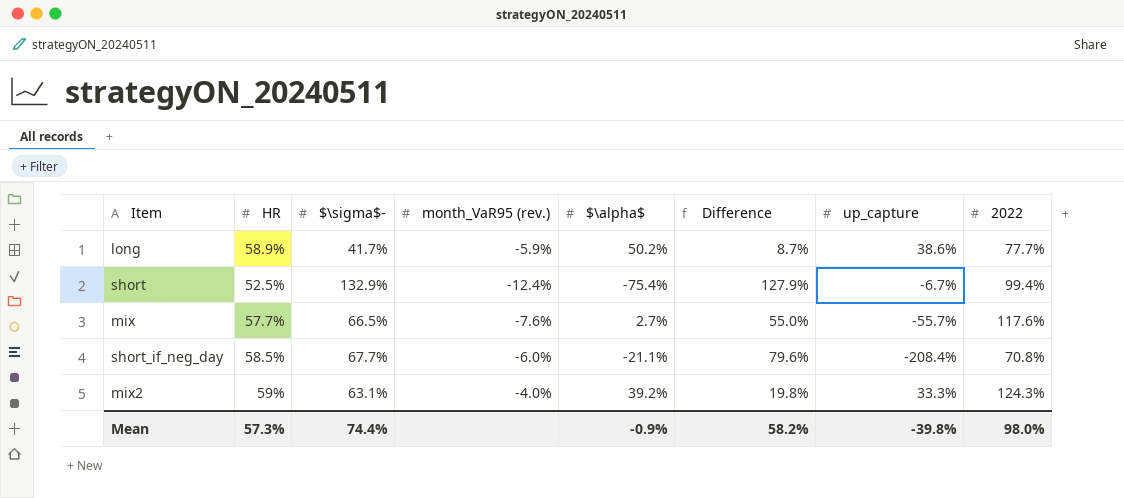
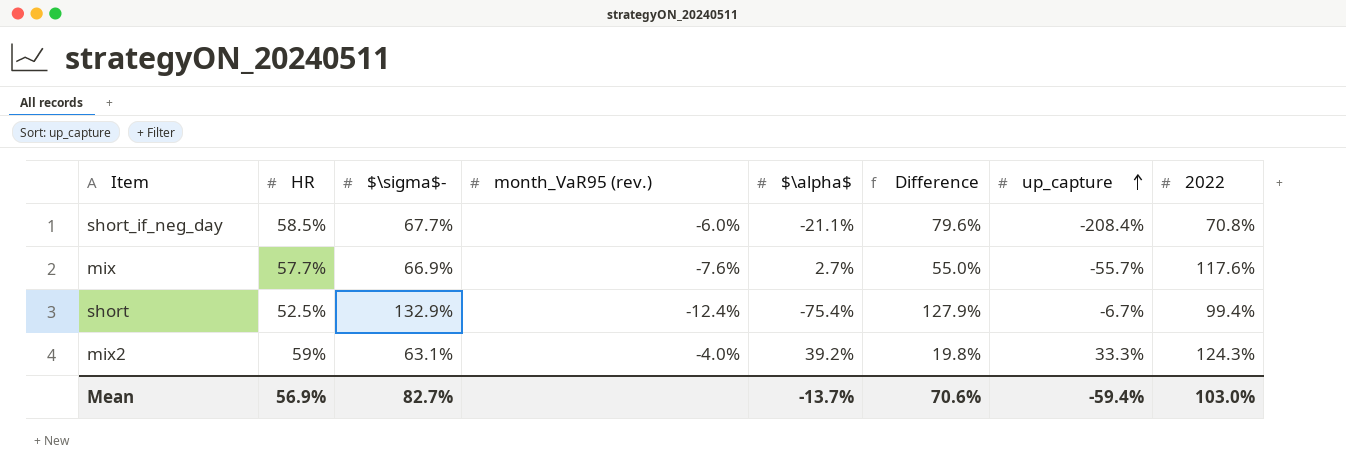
row order: none -> up_capture ascending
row long: 58.9% | 41.7% | -5.9% | 50.2% | 8.7% | 38.6% | 77.7% -> none
mix | $\sigma$-: 66.5% -> 66.9%
Mean | HR: 57.3% -> 56.9%
Mean | $\sigma$-: 74.4% -> 82.7%
Mean | $\alpha$: -0.9% -> -13.7%
Mean | Difference: 58.2% -> 70.6%
Mean | up_capture: -39.8% -> -59.4%
Mean | 2022: 98.0% -> 103.0%

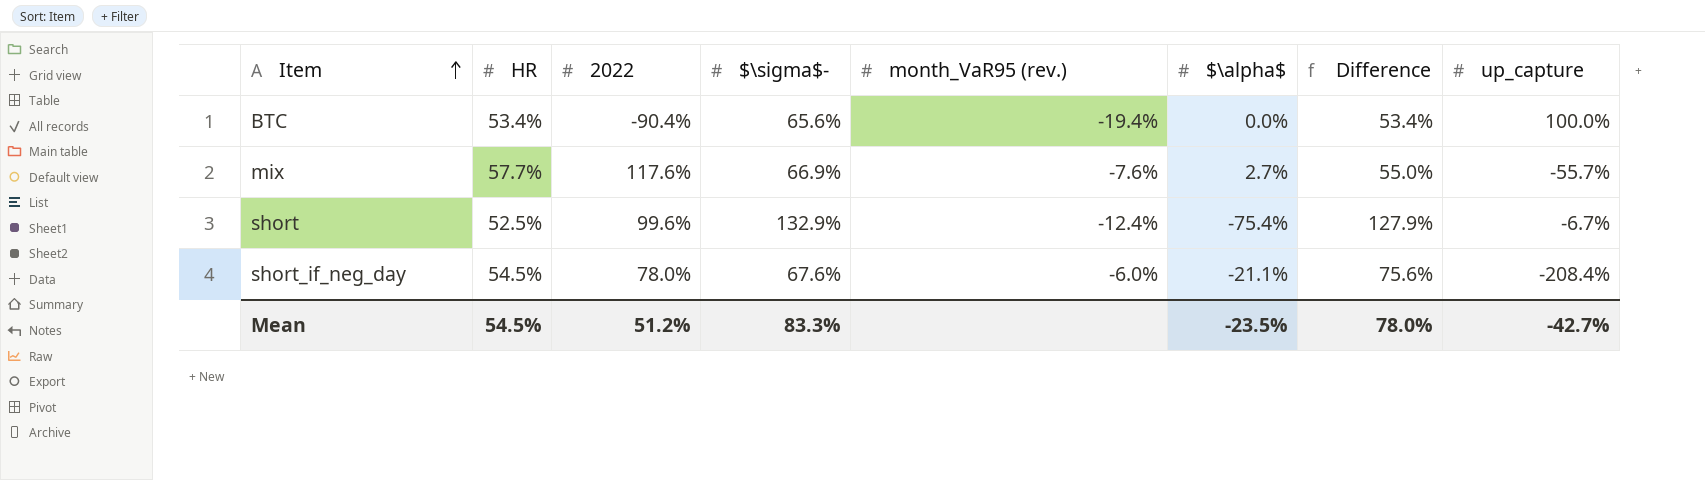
row order: up_capture ascending -> Item ascending
column 2022 | position: 8 -> 3
row mix2: 59% | 63.1% | -4.0% | 39.2% | 19.8% | 33.3% | 124.3% -> none
row BTC: none -> 53.4% | -90.4% | 65.6% | -19.4% | 0.0% | 53.4% | 100.0%
short | 2022: 99.4% -> 99.6%
short_if_neg_day | HR: 58.5% -> 54.5%
short_if_neg_day | 2022: 70.8% -> 78.0%
short_if_neg_day | $\sigma$-: 67.7% -> 67.6%
short_if_neg_day | Difference: 79.6% -> 75.6%
Mean | HR: 56.9% -> 54.5%
Mean | 2022: 103.0% -> 51.2%
Mean | $\sigma$-: 82.7% -> 83.3%
Mean | $\alpha$: -13.7% -> -23.5%
Mean | Difference: 70.6% -> 78.0%
Mean | up_capture: -59.4% -> -42.7%

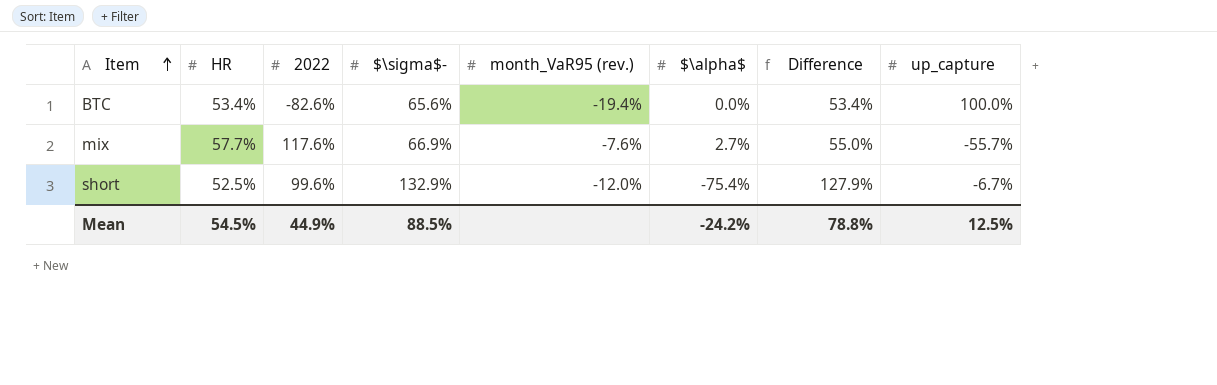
row short_if_neg_day: 54.5% | 78.0% | 67.6% | -6.0% | -21.1% | 75.6% | -208.4% -> none
BTC | 2022: -90.4% -> -82.6%
short | month_VaR95 (rev.): -12.4% -> -12.0%
Mean | 2022: 51.2% -> 44.9%
Mean | $\sigma$-: 83.3% -> 88.5%
Mean | $\alpha$: -23.5% -> -24.2%
Mean | Difference: 78.0% -> 78.8%
Mean | up_capture: -42.7% -> 12.5%

